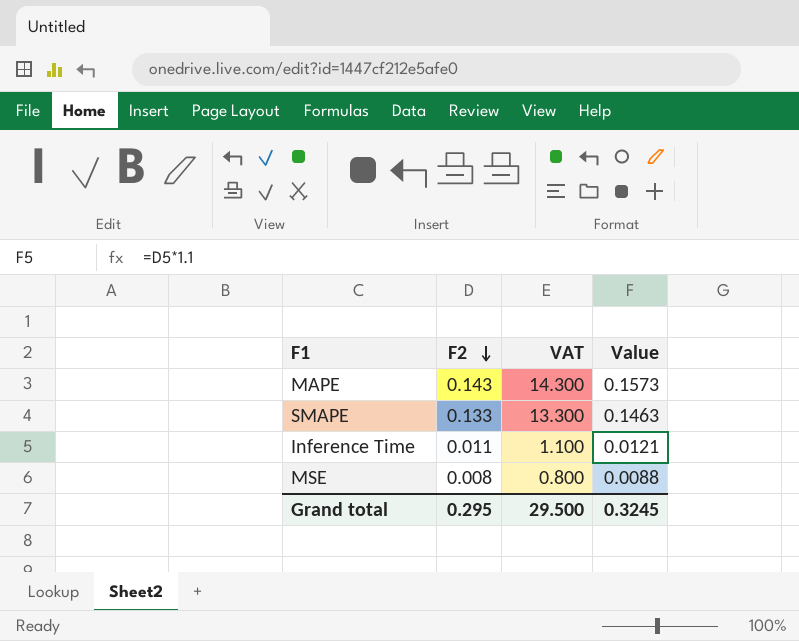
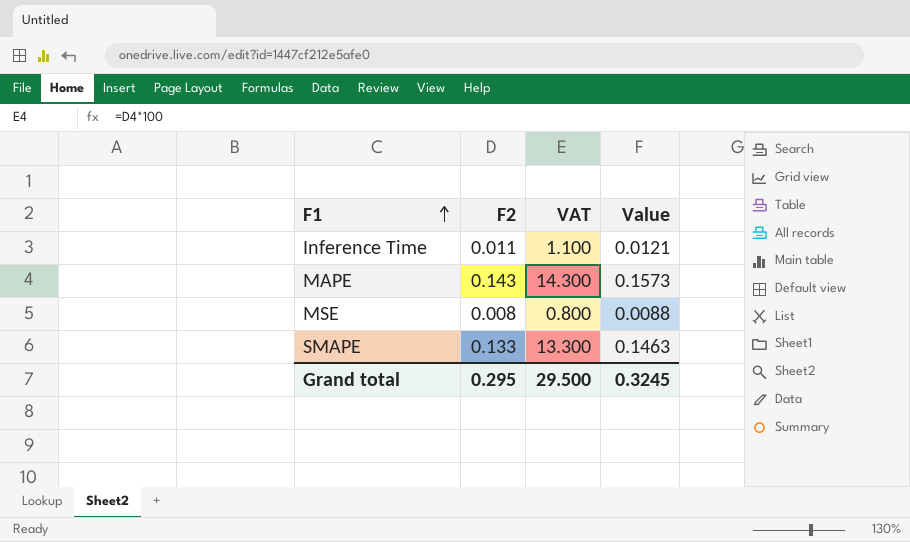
row order: F2 descending -> F1 ascending

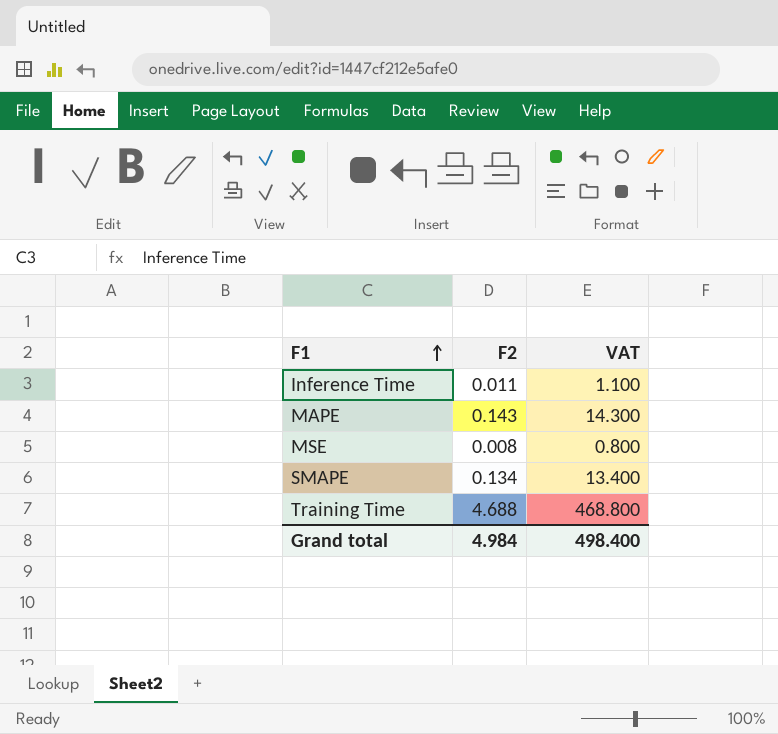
column Value | formula: [F2] * 1.1 -> none
SMAPE | F2: 0.133 -> 0.134
SMAPE | VAT: 13.300 -> 13.400
row Training Time: none -> 4.688 | 468.800
Grand total | F2: 0.295 -> 4.984
Grand total | VAT: 29.500 -> 498.400

